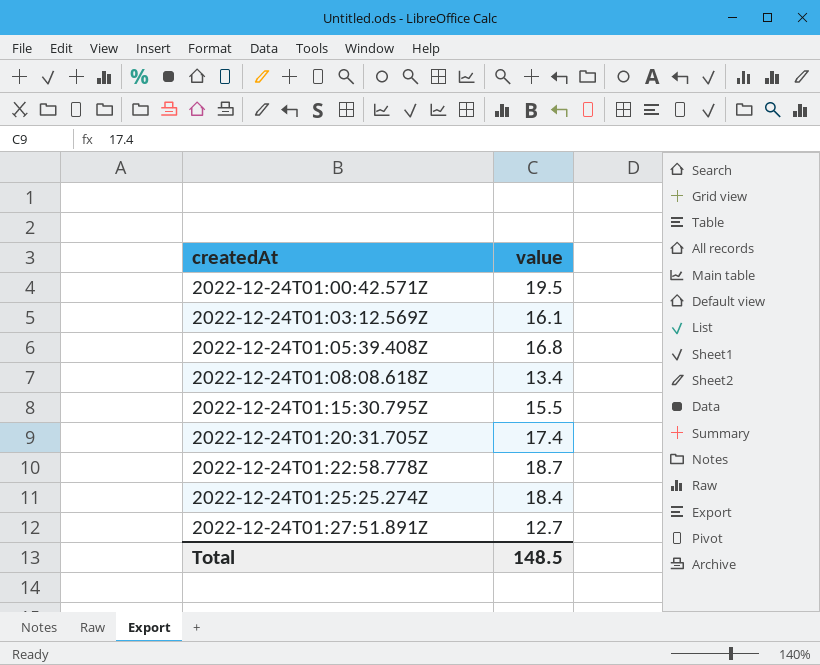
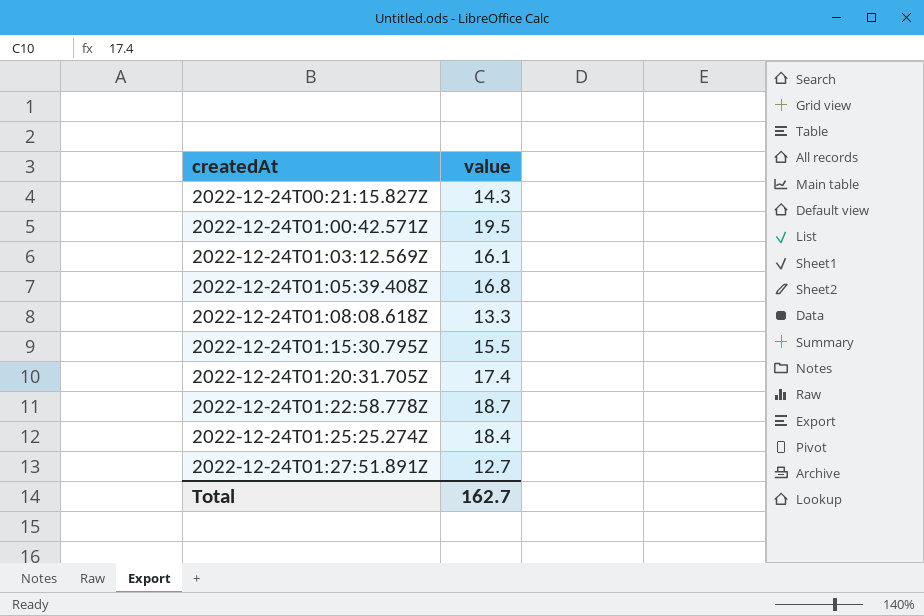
row 2022-12-24T00:21:15.827Z: none -> 14.3
2022-12-24T01:08:08.618Z | value: 13.4 -> 13.3
Total | value: 148.5 -> 162.7

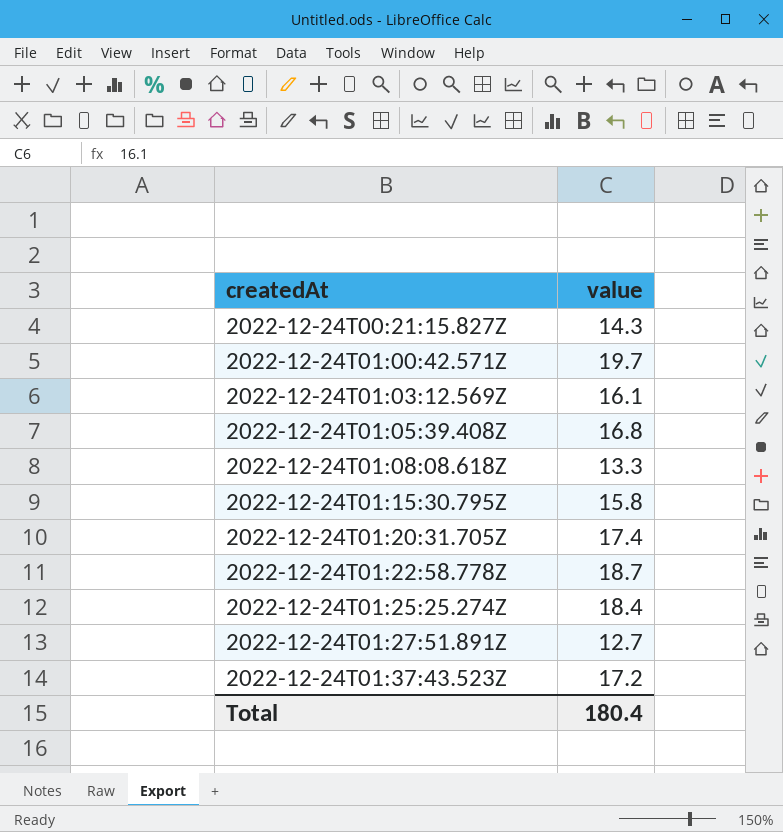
2022-12-24T01:00:42.571Z | value: 19.5 -> 19.7
2022-12-24T01:15:30.795Z | value: 15.5 -> 15.8
row 2022-12-24T01:37:43.523Z: none -> 17.2
Total | value: 162.7 -> 180.4

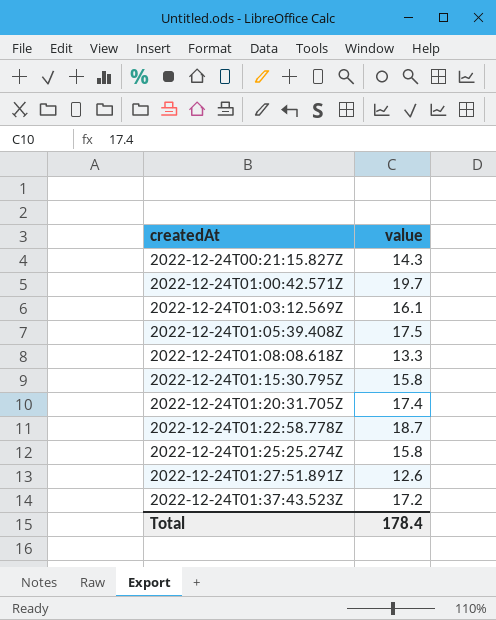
2022-12-24T01:05:39.408Z | value: 16.8 -> 17.5
2022-12-24T01:25:25.274Z | value: 18.4 -> 15.8
2022-12-24T01:27:51.891Z | value: 12.7 -> 12.6
Total | value: 180.4 -> 178.4

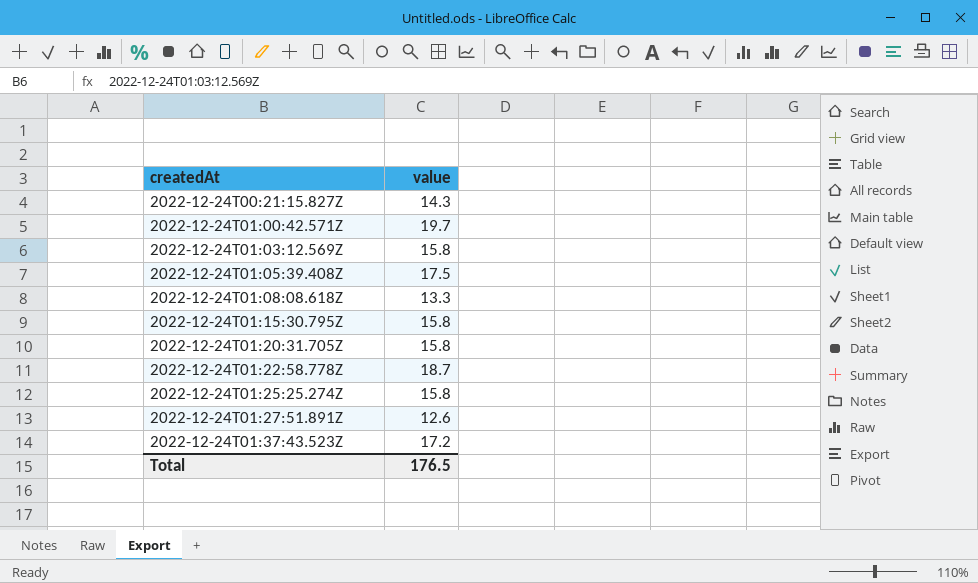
2022-12-24T01:03:12.569Z | value: 16.1 -> 15.8
2022-12-24T01:20:31.705Z | value: 17.4 -> 15.8
Total | value: 178.4 -> 176.5

